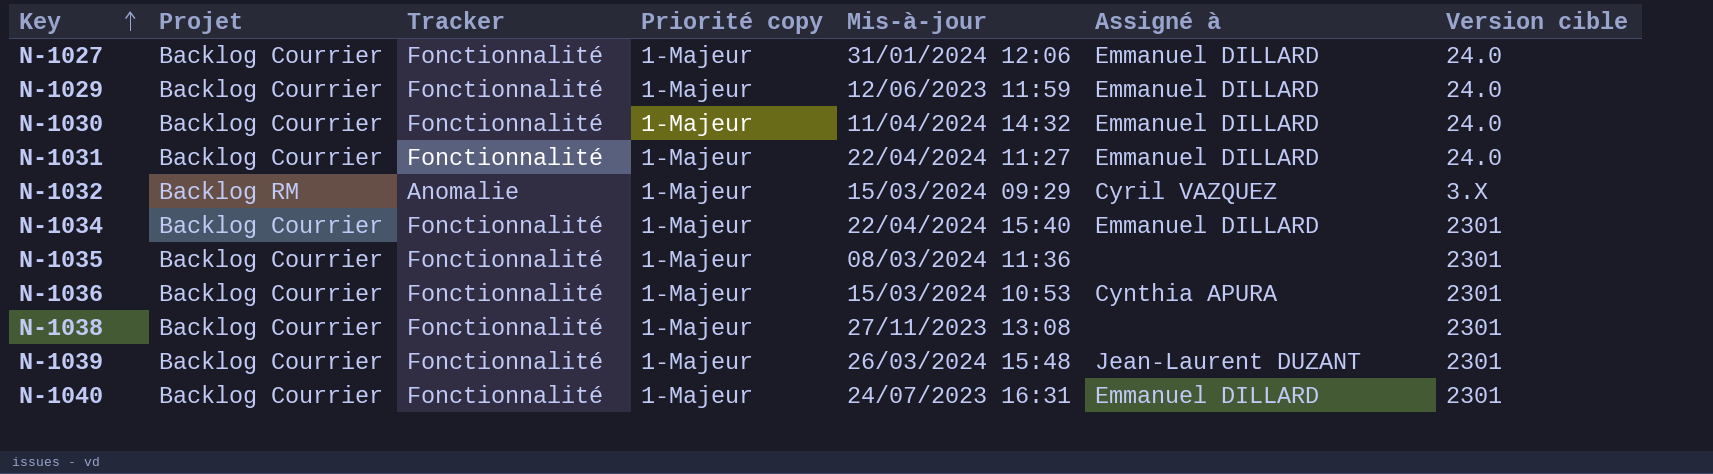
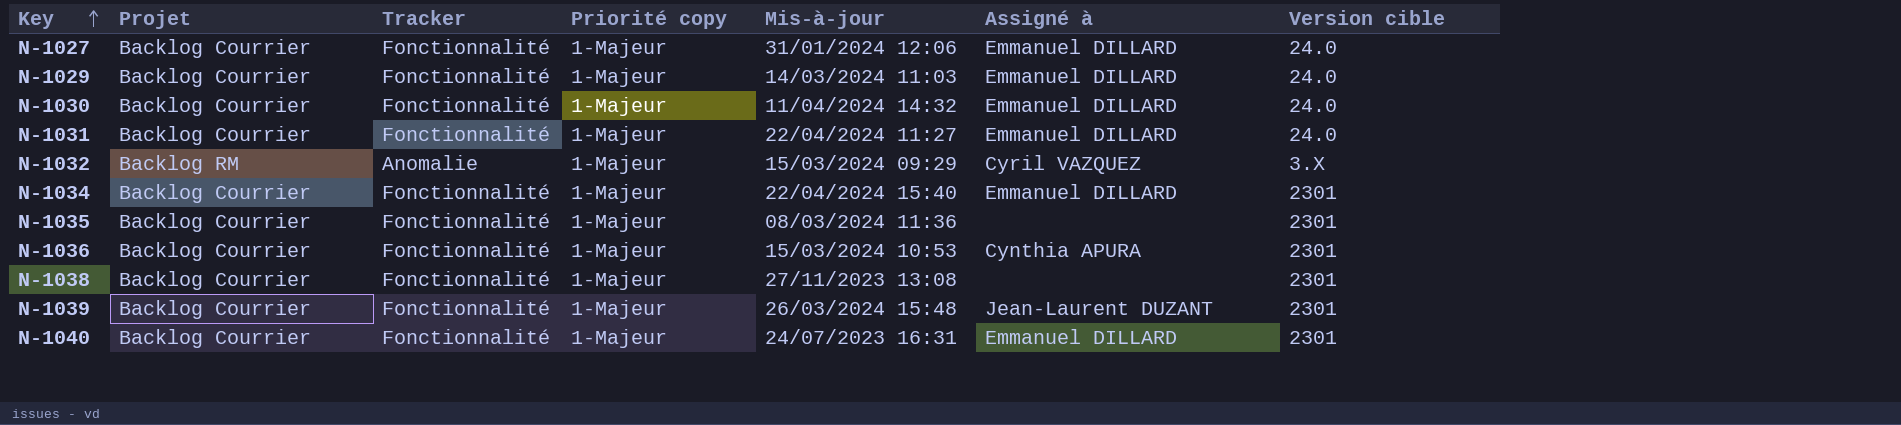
N-1029 | Mis-à-jour: 12/06/2023 11:59 -> 14/03/2024 11:03

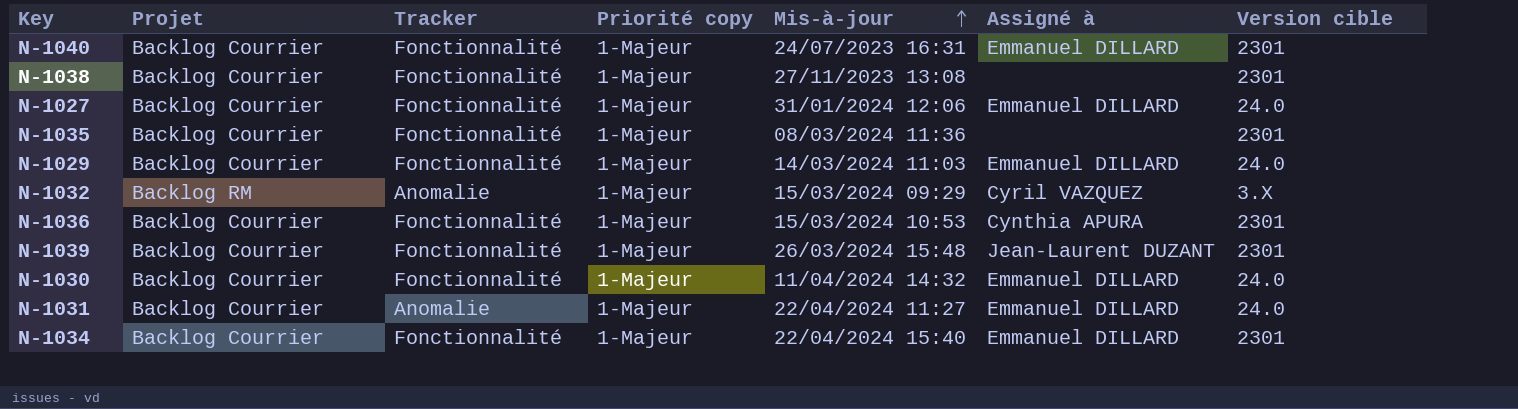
row order: Key ascending -> Mis-à-jour ascending
N-1031 | Tracker: Fonctionnalité -> Anomalie

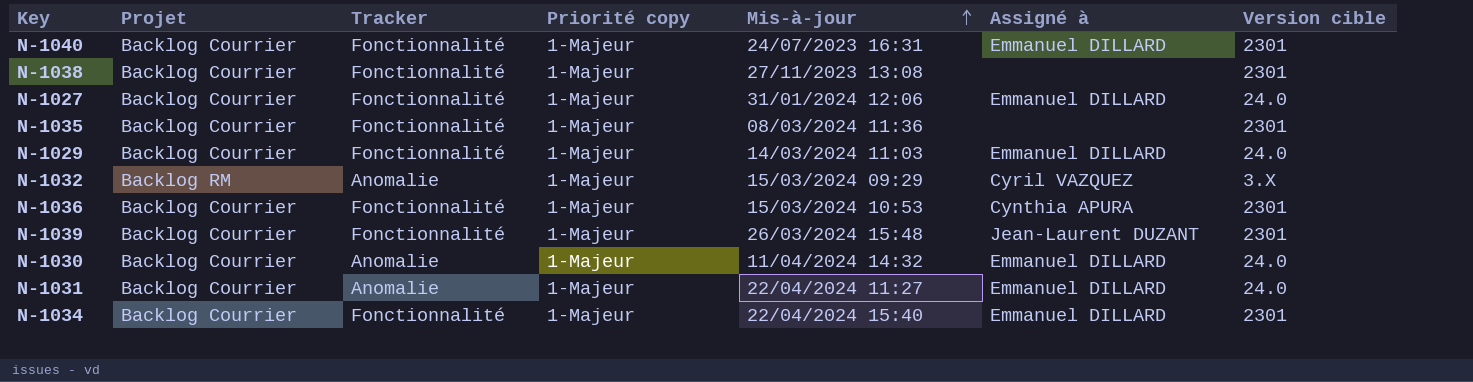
N-1030 | Tracker: Fonctionnalité -> Anomalie

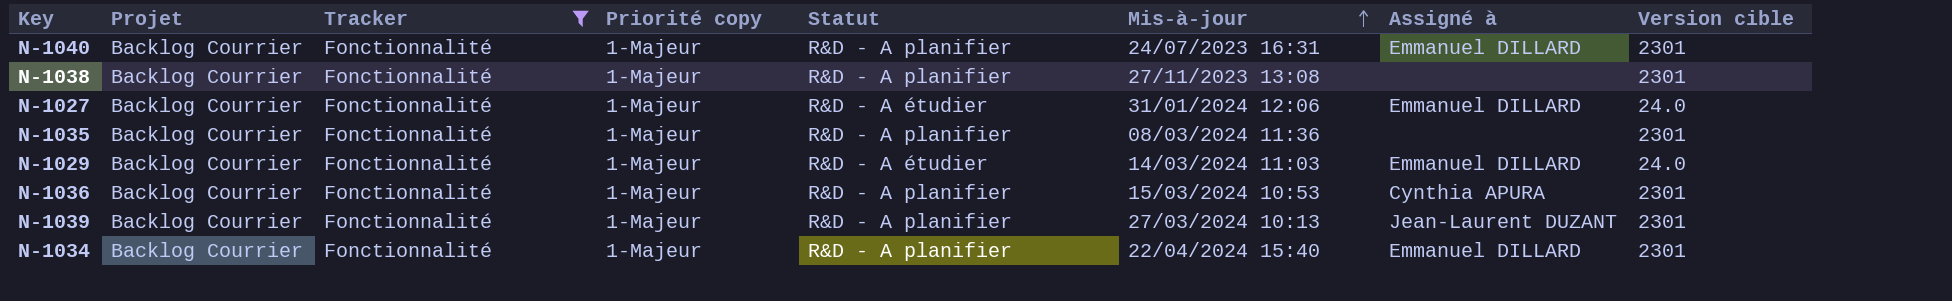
filter: none -> Tracker = Fonctionnalité
column Statut | position: none -> 5
N-1039 | Mis-à-jour: 26/03/2024 15:48 -> 27/03/2024 10:13

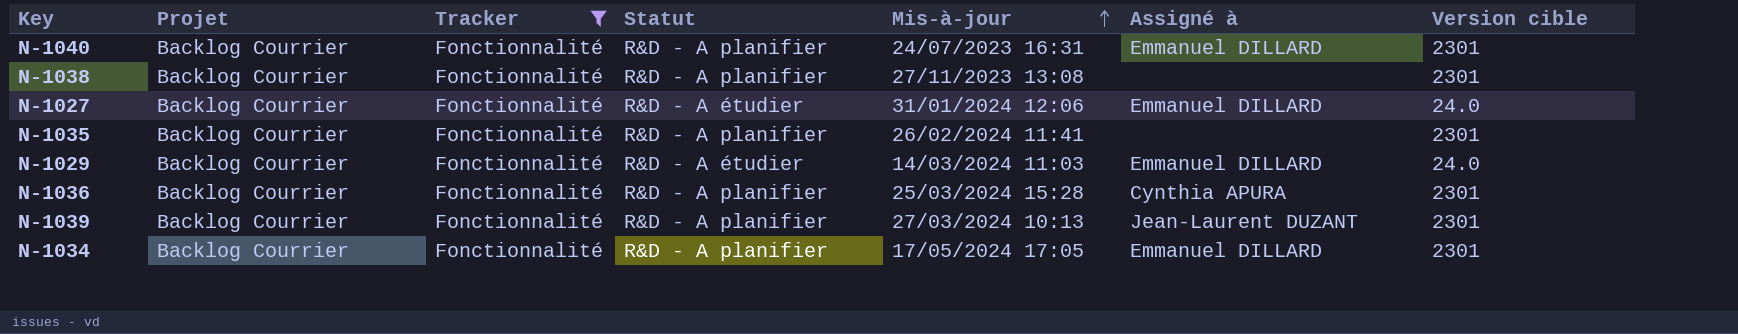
column Priorité copy | position: 4 -> none
N-1035 | Mis-à-jour: 08/03/2024 11:36 -> 26/02/2024 11:41
N-1036 | Mis-à-jour: 15/03/2024 10:53 -> 25/03/2024 15:28
N-1034 | Mis-à-jour: 22/04/2024 15:40 -> 17/05/2024 17:05

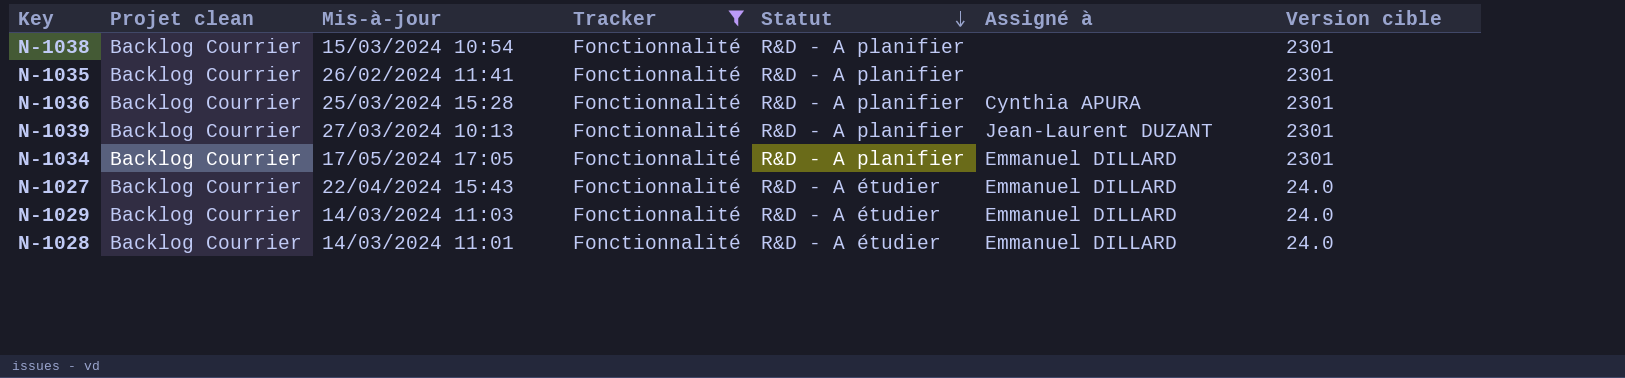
row order: Mis-à-jour ascending -> Statut descending
column name: Projet -> Projet clean
column Mis-à-jour | position: 5 -> 3
row N-1040: Backlog Courrier | Fonctionnalité | R&D - A planifier | 24/07/2023 16:31 | Emmanuel DILLARD | 2301 -> none
N-1038 | Mis-à-jour: 27/11/2023 13:08 -> 15/03/2024 10:54
N-1027 | Mis-à-jour: 31/01/2024 12:06 -> 22/04/2024 15:43
row N-1028: none -> Backlog Courrier | 14/03/2024 11:01 | Fonctionnalité | R&D - A étudier | Emmanuel DILLARD | 24.0

